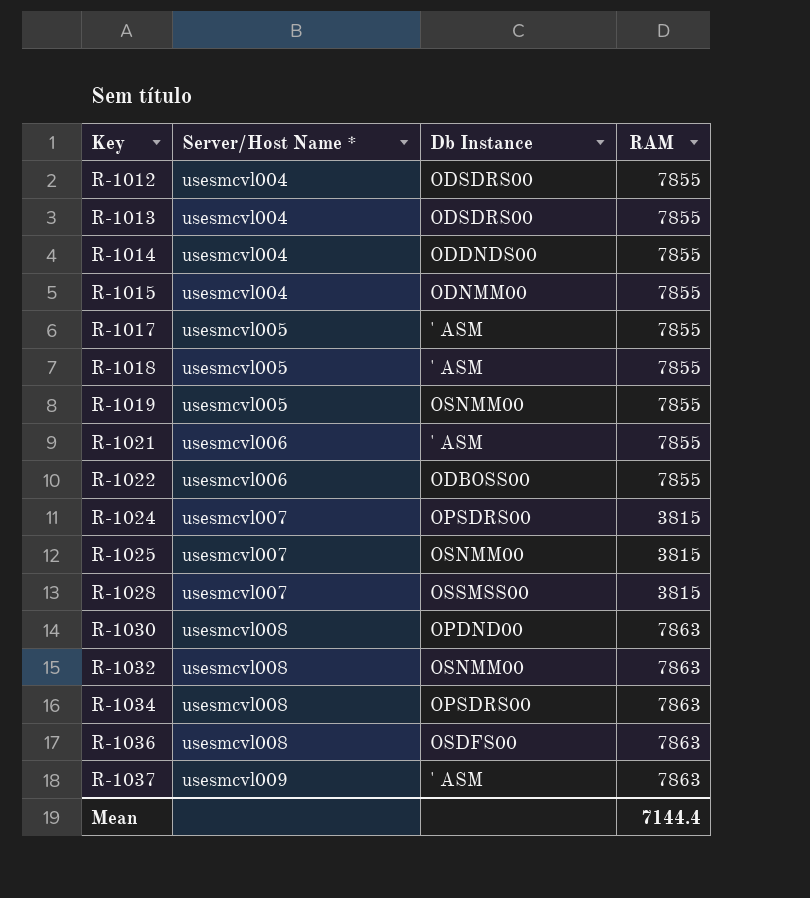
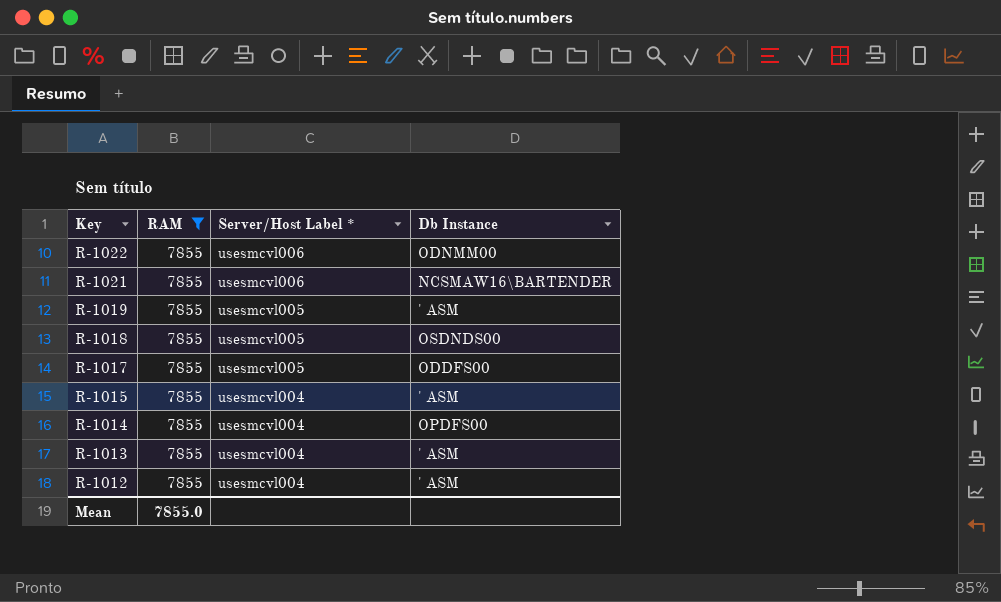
filter: none -> RAM = 7855
row order: Key ascending -> Key descending
column RAM | position: 4 -> 2
column name: Server/Host Name * -> Server/Host Label *
R-1022 | Db Instance: ODBOSS00 -> ODNMM00
R-1021 | Db Instance: ' ASM -> NCSMAW16\BARTENDER
R-1019 | Db Instance: OSNMM00 -> ' ASM
R-1018 | Db Instance: ' ASM -> OSDNDS00
R-1017 | Db Instance: ' ASM -> ODDFS00
R-1015 | Db Instance: ODNMM00 -> ' ASM
R-1014 | Db Instance: ODDNDS00 -> OPDFS00
R-1013 | Db Instance: ODSDRS00 -> ' ASM
R-1012 | Db Instance: ODSDRS00 -> ' ASM
Mean | RAM: 7144.4 -> 7855.0

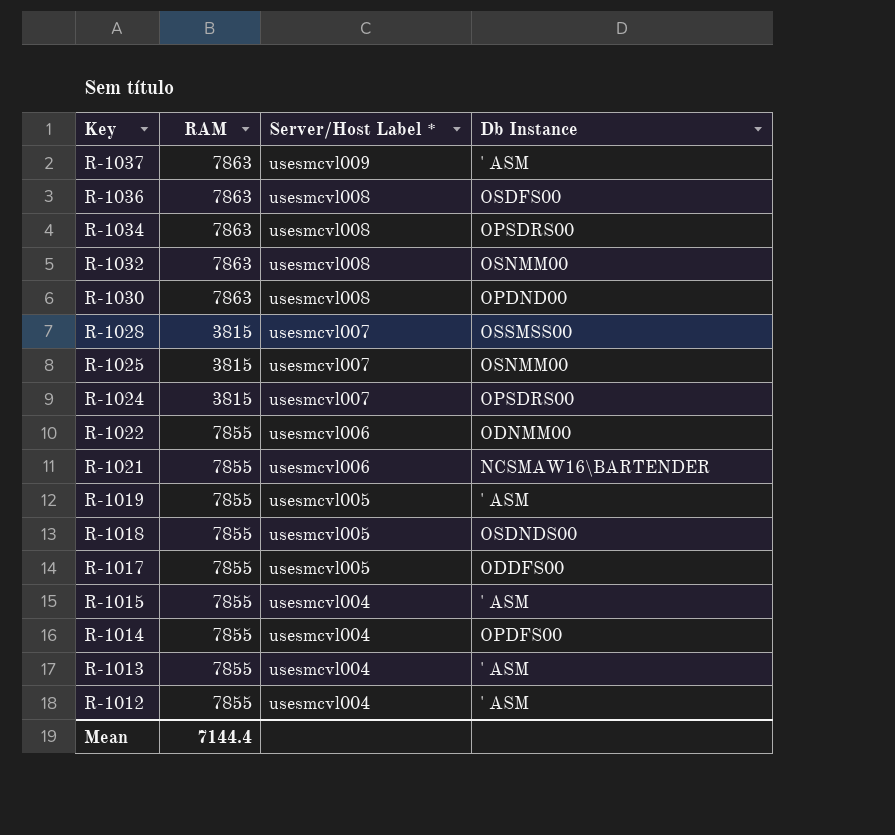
filter: RAM = 7855 -> none
Mean | RAM: 7855.0 -> 7144.4

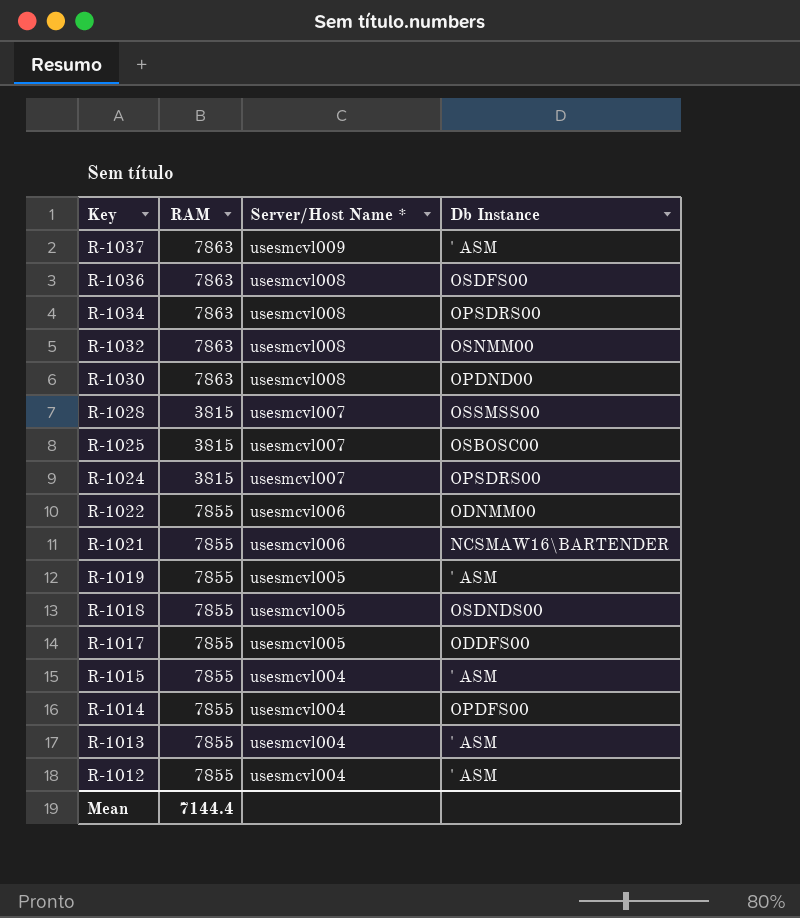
column name: Server/Host Label * -> Server/Host Name *
R-1025 | Db Instance: OSNMM00 -> OSBOSC00

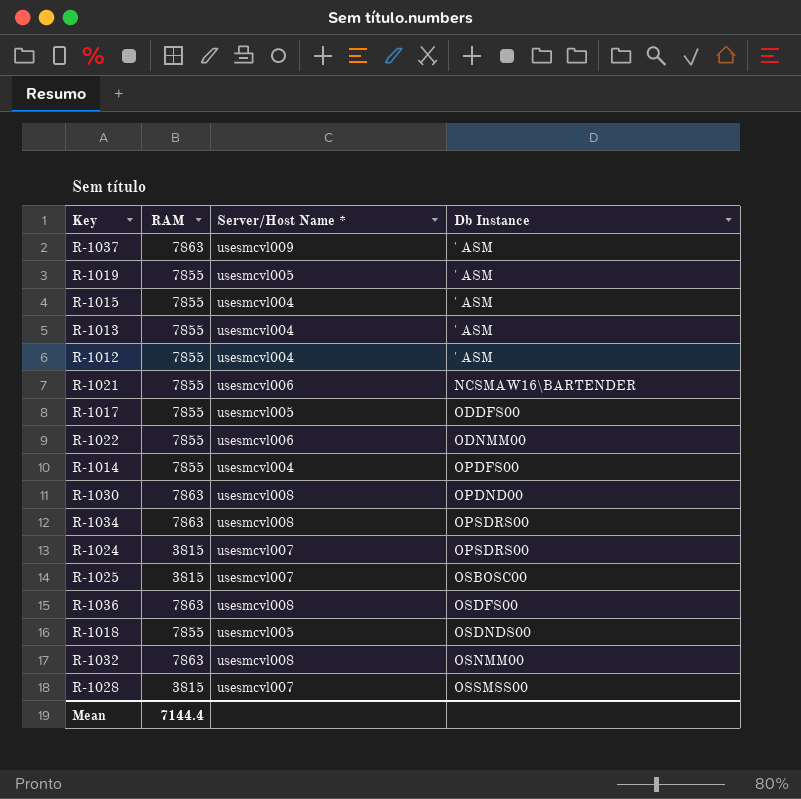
row order: Key descending -> Db Instance ascending

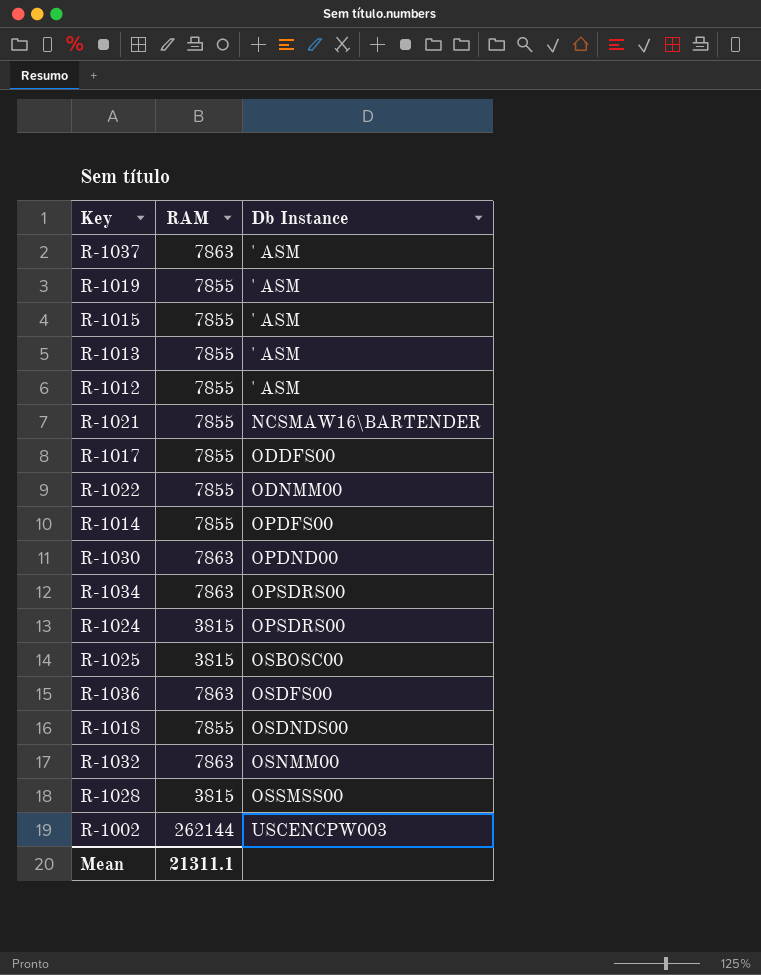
column Server/Host Name * | position: 3 -> none
row R-1002: none -> 262144 | USCENCPW003
Mean | RAM: 7144.4 -> 21311.1

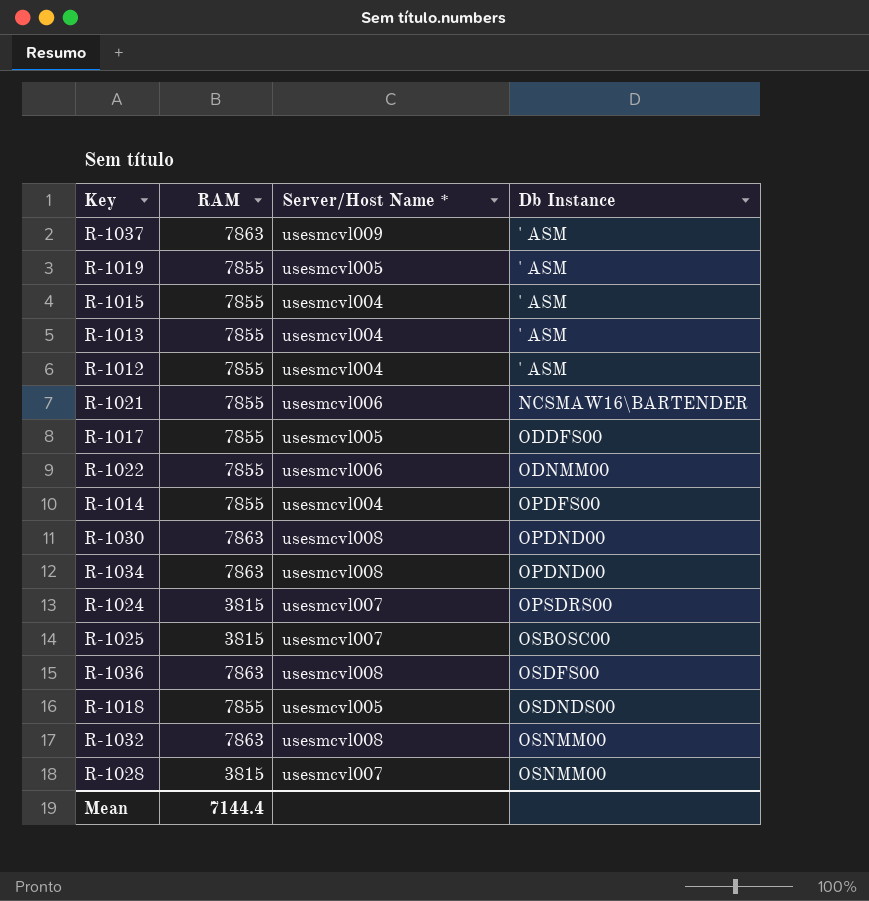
column Server/Host Name * | position: none -> 3
row R-1002: 262144 | USCENCPW003 -> none
R-1034 | Db Instance: OPSDRS00 -> OPDND00
R-1028 | Db Instance: OSSMSS00 -> OSNMM00
Mean | RAM: 21311.1 -> 7144.4

